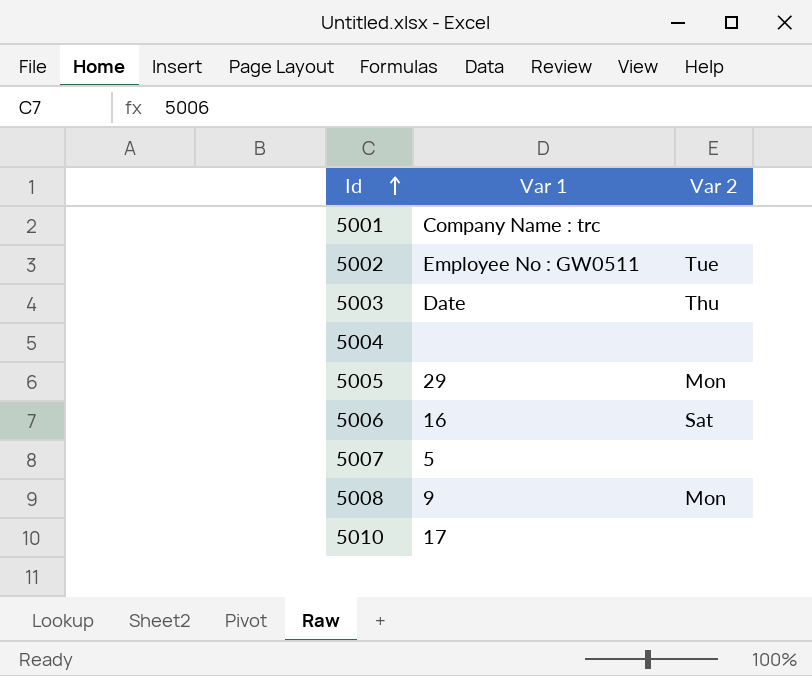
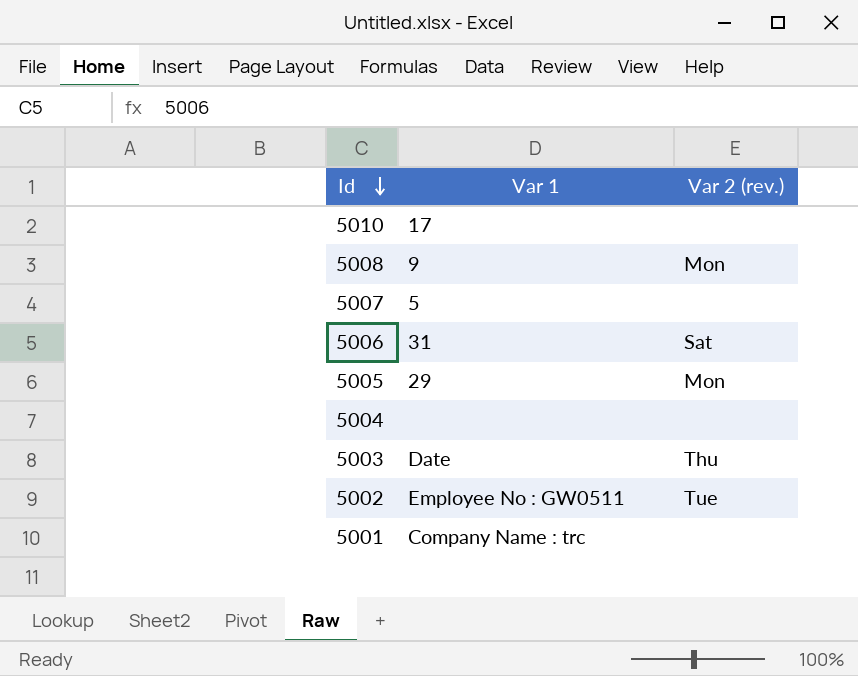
row order: Id ascending -> Id descending
column name: Var 2 -> Var 2 (rev.)
5006 | Var 1: 16 -> 31

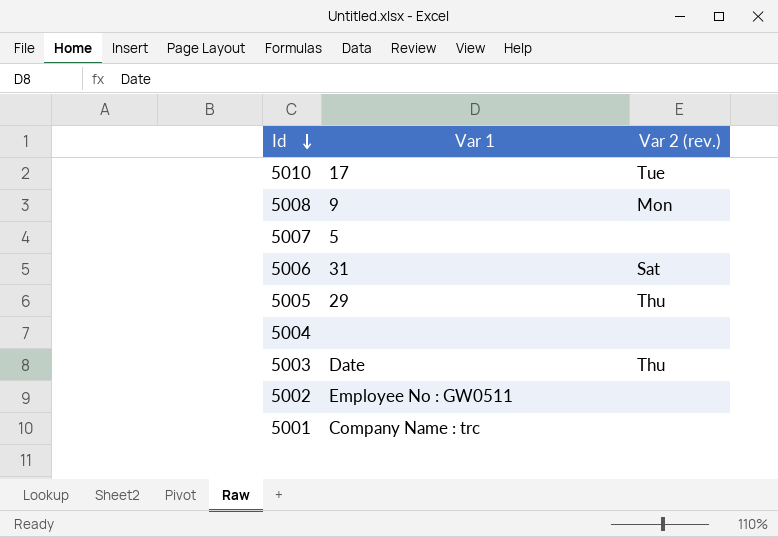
5010 | Var 2 (rev.): none -> Tue
5005 | Var 2 (rev.): Mon -> Thu
5002 | Var 2 (rev.): Tue -> none

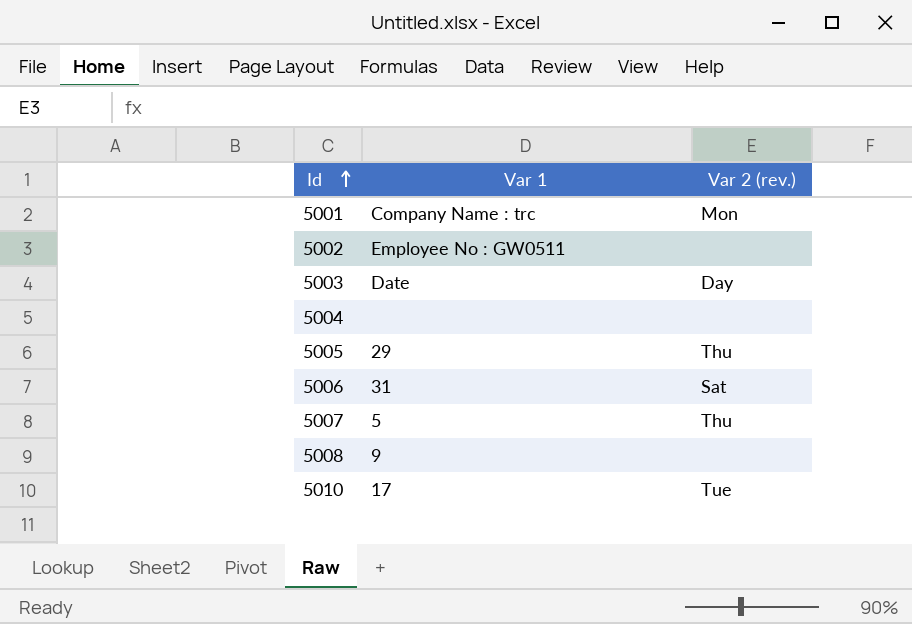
row order: Id descending -> Id ascending
5001 | Var 2 (rev.): none -> Mon
5003 | Var 2 (rev.): Thu -> Day
5007 | Var 2 (rev.): none -> Thu
5008 | Var 2 (rev.): Mon -> none

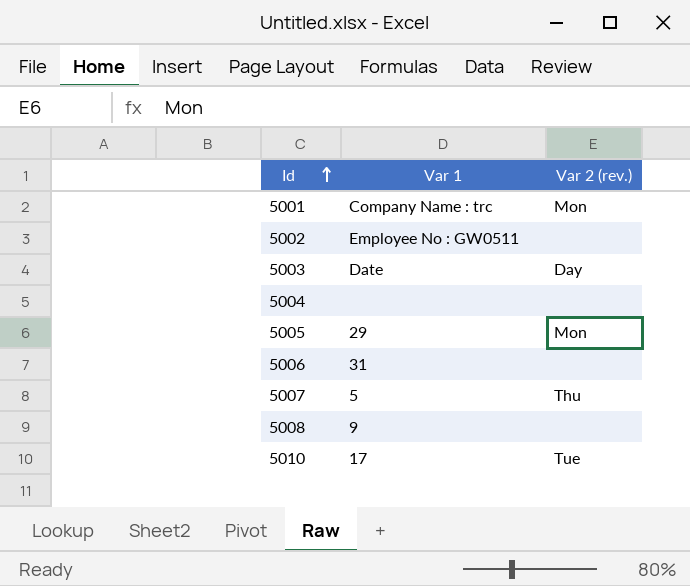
5005 | Var 2 (rev.): Thu -> Mon
5006 | Var 2 (rev.): Sat -> none

